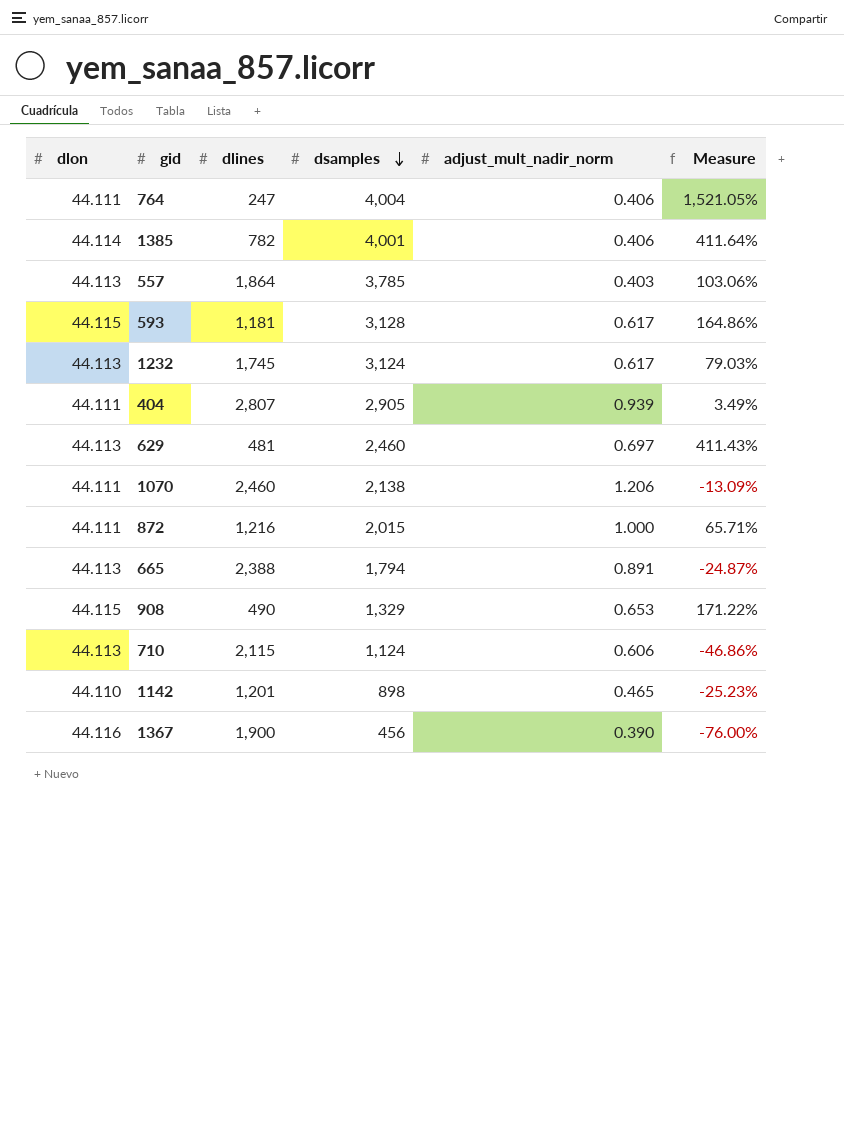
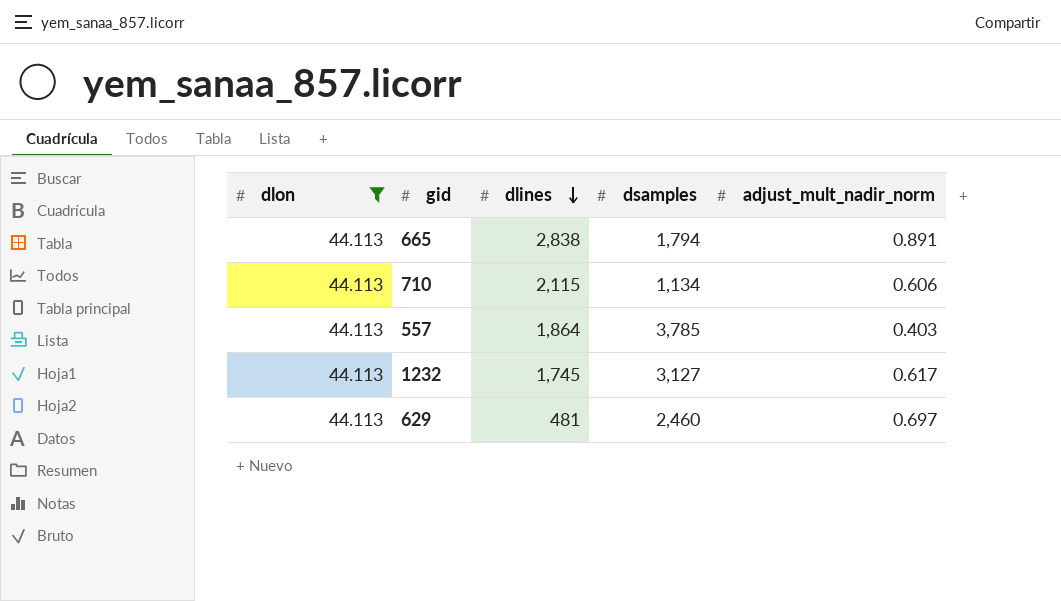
filter: none -> dlon = 44.113
row order: dsamples descending -> dlines descending
column Measure | formula: ([dsamples] - [dlines]) / [dlines] -> none
665 | dlines: 2,388 -> 2,838
710 | dsamples: 1,124 -> 1,134
1232 | dsamples: 3,124 -> 3,127

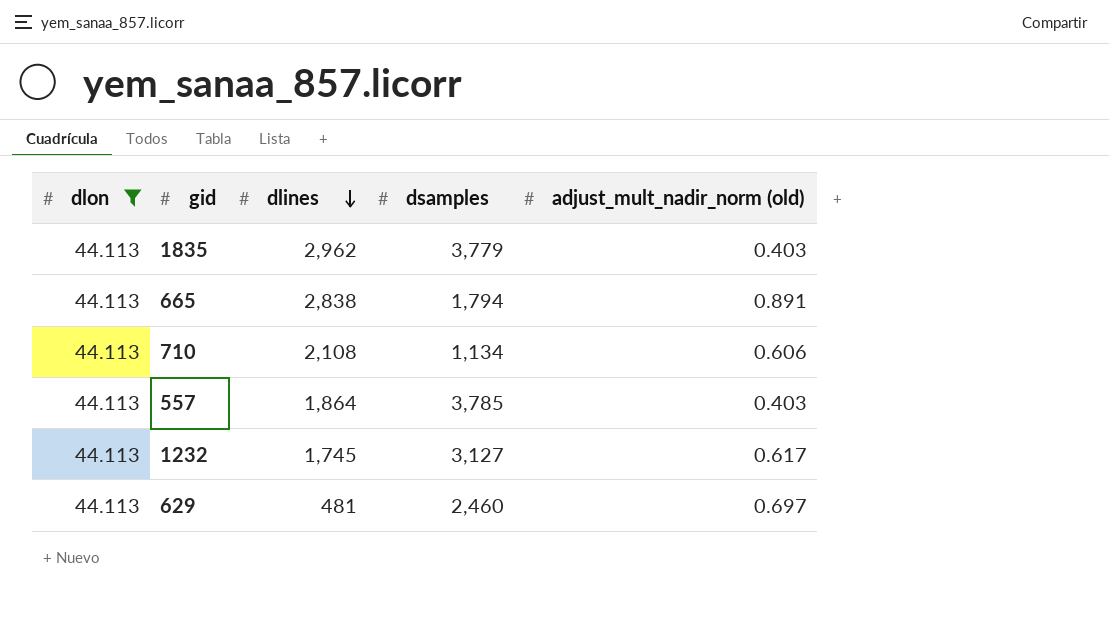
column name: adjust_mult_nadir_norm -> adjust_mult_nadir_norm (old)
row 1835: none -> 44.113 | 2,962 | 3,779 | 0.403
710 | dlines: 2,115 -> 2,108

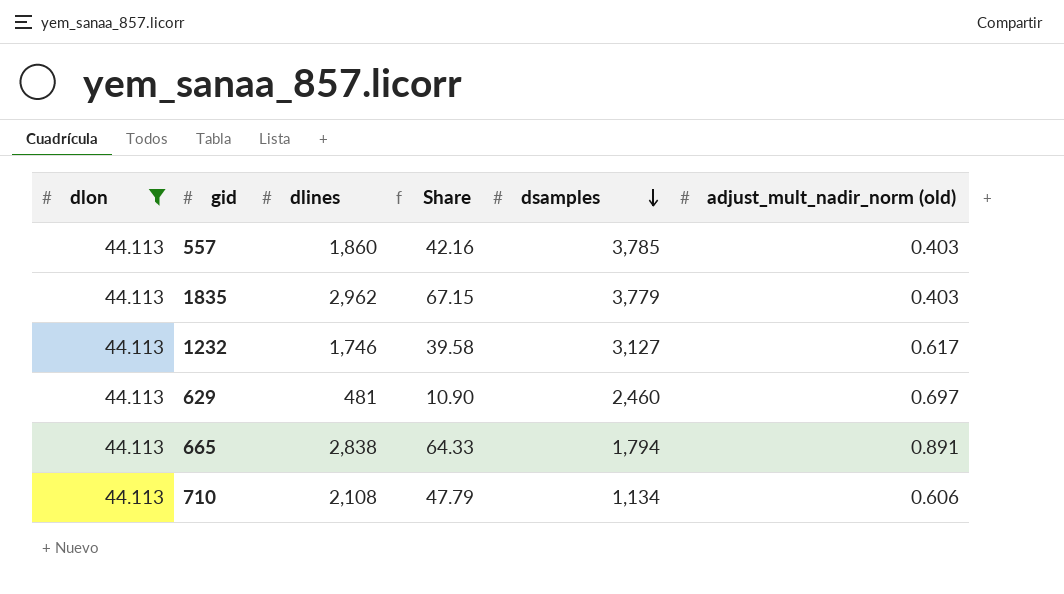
row order: dlines descending -> dsamples descending
column Share | formula: none -> [dlines] / [dlon]
557 | dlines: 1,864 -> 1,860
1232 | dlines: 1,745 -> 1,746

